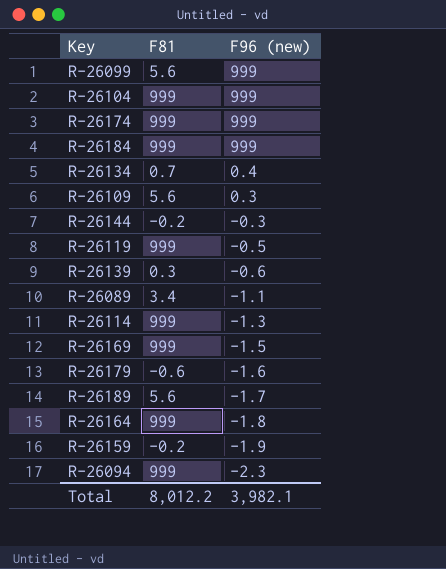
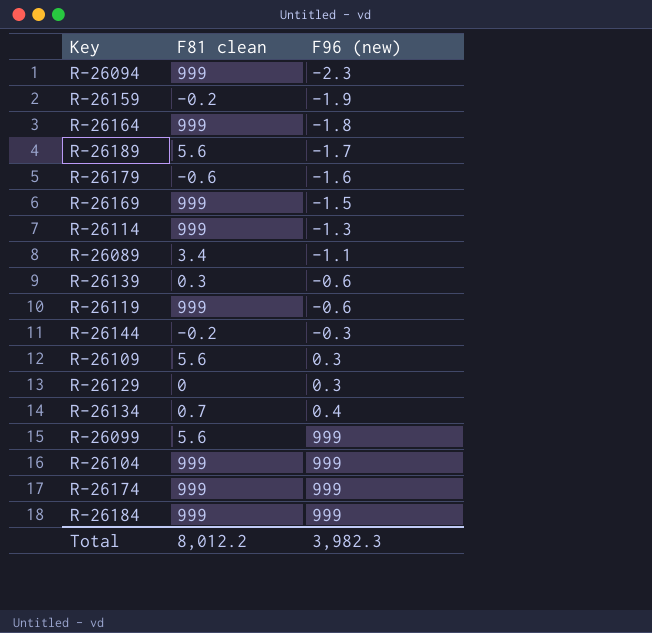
row order: F96 (new) descending -> F96 (new) ascending
column name: F81 -> F81 clean
R-26119 | F96 (new): -0.5 -> -0.6
row R-26129: none -> 0 | 0.3
Total | F96 (new): 3,982.1 -> 3,982.3

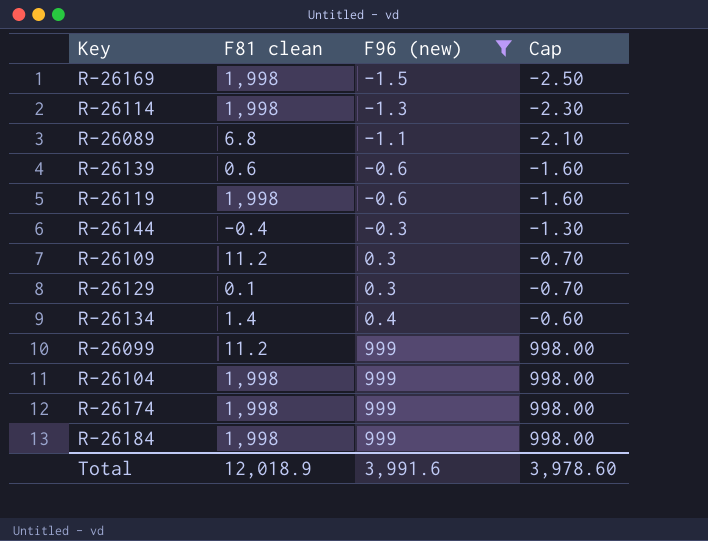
filter: none -> F96 (new) >= -1.5
column Cap | formula: none -> [F96 (new)] - 1
R-26169 | F81 clean: 999 -> 1,998
R-26114 | F81 clean: 999 -> 1,998
R-26089 | F81 clean: 3.4 -> 6.8
R-26139 | F81 clean: 0.3 -> 0.6
R-26119 | F81 clean: 999 -> 1,998
R-26144 | F81 clean: -0.2 -> -0.4
R-26109 | F81 clean: 5.6 -> 11.2
R-26129 | F81 clean: 0 -> 0.1
R-26134 | F81 clean: 0.7 -> 1.4
R-26099 | F81 clean: 5.6 -> 11.2
R-26104 | F81 clean: 999 -> 1,998
R-26174 | F81 clean: 999 -> 1,998
R-26184 | F81 clean: 999 -> 1,998
Total | F81 clean: 8,012.2 -> 12,018.9
Total | F96 (new): 3,982.3 -> 3,991.6

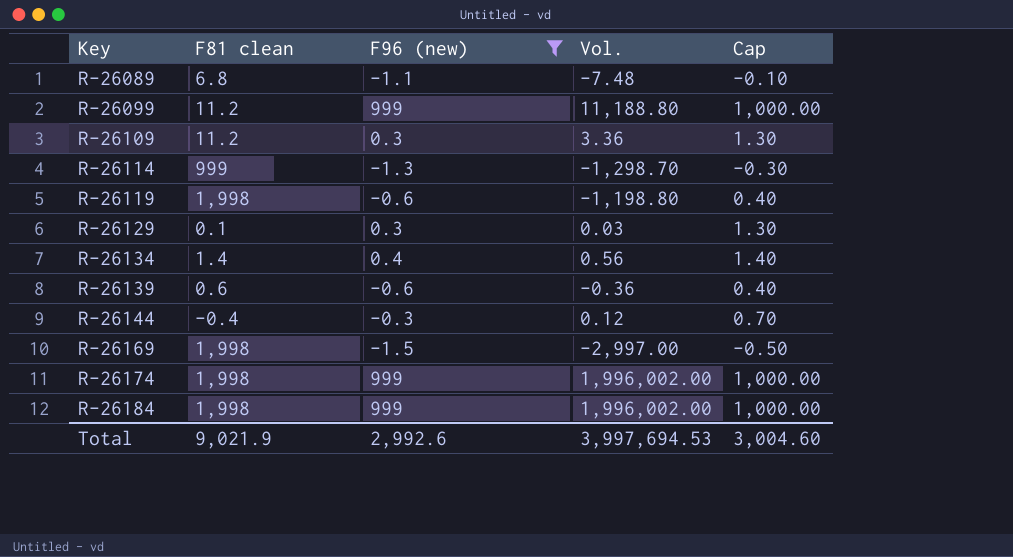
row order: F96 (new) ascending -> Key ascending
column Vol. | formula: none -> [F81 clean] * [F96 (new)]
column Cap | formula: [F96 (new)] - 1 -> [F96 (new)] + 1
row R-26104: 1,998 | 999 | 998.00 -> none
R-26114 | F81 clean: 1,998 -> 999
Total | F81 clean: 12,018.9 -> 9,021.9
Total | F96 (new): 3,991.6 -> 2,992.6
Total | Cap: 3,978.60 -> 3,004.60

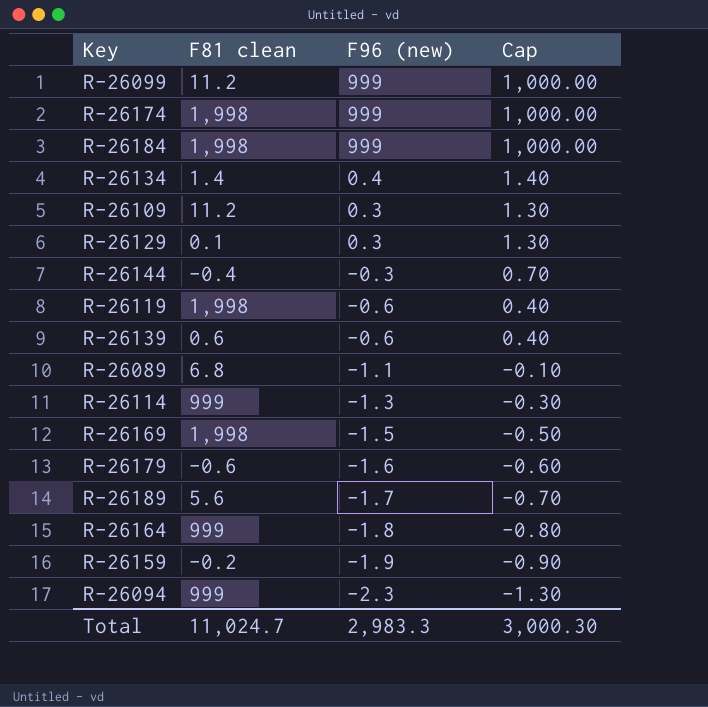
filter: F96 (new) >= -1.5 -> none
row order: Key ascending -> F96 (new) descending
column Vol. | formula: [F81 clean] * [F96 (new)] -> none
Total | F81 clean: 9,021.9 -> 11,024.7
Total | F96 (new): 2,992.6 -> 2,983.3
Total | Cap: 3,004.60 -> 3,000.30

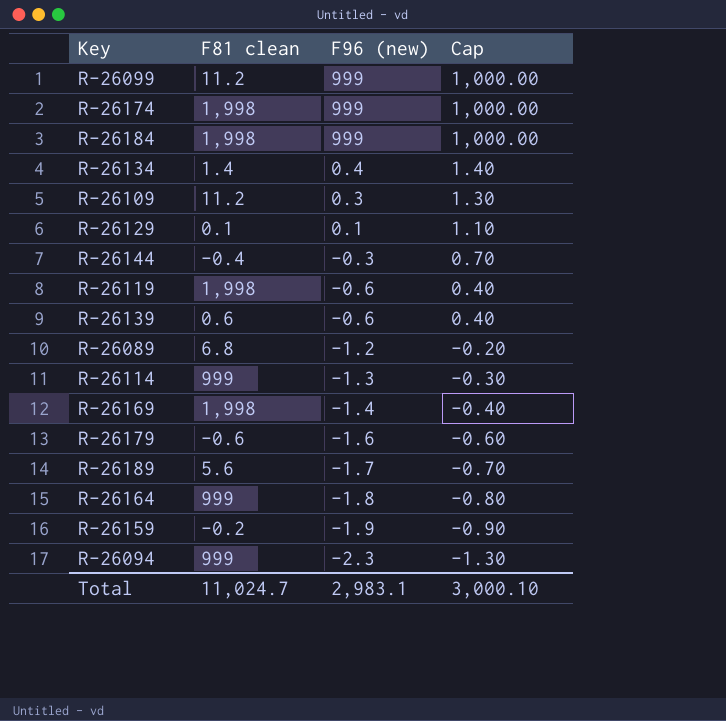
R-26129 | F96 (new): 0.3 -> 0.1
R-26129 | Cap: 1.30 -> 1.10
R-26089 | F96 (new): -1.1 -> -1.2
R-26089 | Cap: -0.10 -> -0.20
R-26169 | F96 (new): -1.5 -> -1.4
R-26169 | Cap: -0.50 -> -0.40
Total | F96 (new): 2,983.3 -> 2,983.1
Total | Cap: 3,000.30 -> 3,000.10

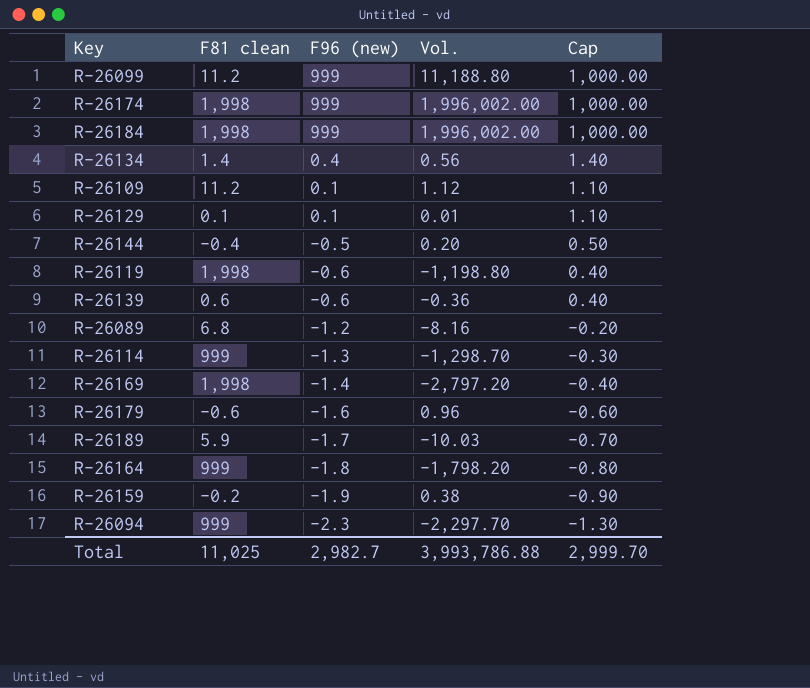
column Vol. | formula: none -> [F81 clean] * [F96 (new)]
R-26109 | F96 (new): 0.3 -> 0.1
R-26109 | Cap: 1.30 -> 1.10
R-26144 | F96 (new): -0.3 -> -0.5
R-26144 | Cap: 0.70 -> 0.50
R-26189 | F81 clean: 5.6 -> 5.9
Total | F81 clean: 11,024.7 -> 11,025
Total | F96 (new): 2,983.1 -> 2,982.7
Total | Cap: 3,000.10 -> 2,999.70

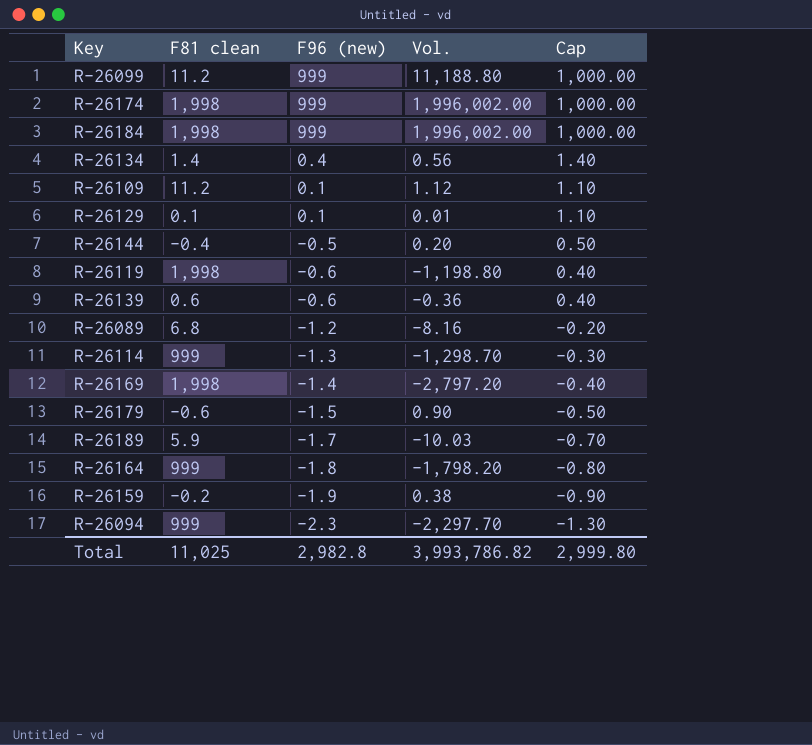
R-26179 | F96 (new): -1.6 -> -1.5
R-26179 | Vol.: 0.96 -> 0.90
R-26179 | Cap: -0.60 -> -0.50
Total | F96 (new): 2,982.7 -> 2,982.8
Total | Vol.: 3,993,786.88 -> 3,993,786.82
Total | Cap: 2,999.70 -> 2,999.80

